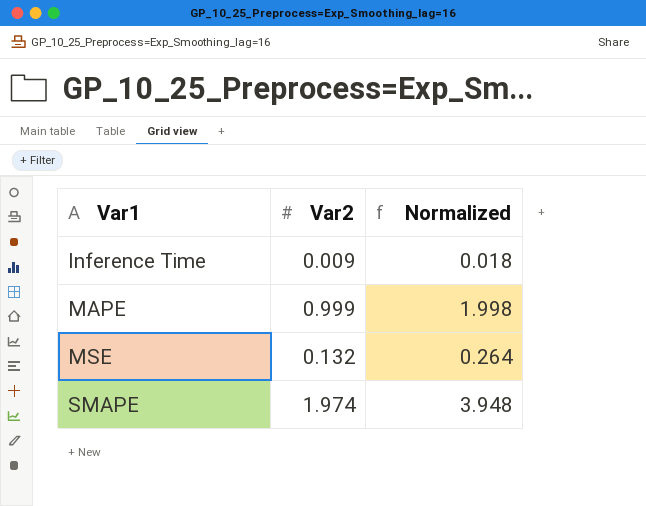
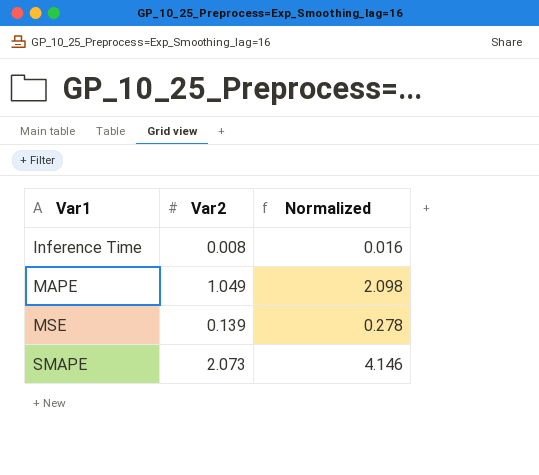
Inference Time | Var2: 0.009 -> 0.008
Inference Time | Normalized: 0.018 -> 0.016
MAPE | Var2: 0.999 -> 1.049
MAPE | Normalized: 1.998 -> 2.098
MSE | Var2: 0.132 -> 0.139
MSE | Normalized: 0.264 -> 0.278
SMAPE | Var2: 1.974 -> 2.073
SMAPE | Normalized: 3.948 -> 4.146

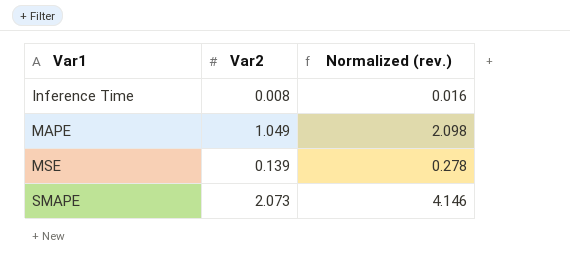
column name: Normalized -> Normalized (rev.)

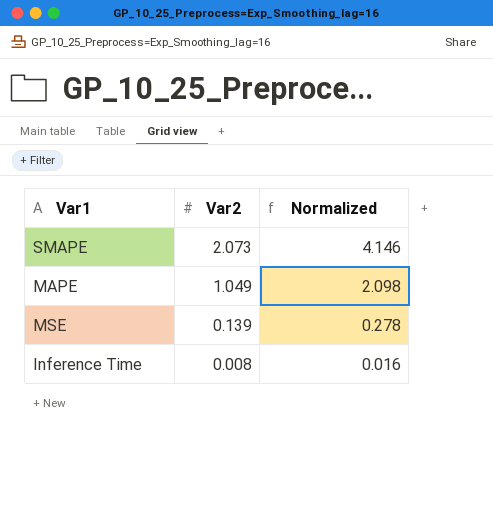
row order: Var1 ascending -> Var2 descending
column name: Normalized (rev.) -> Normalized

